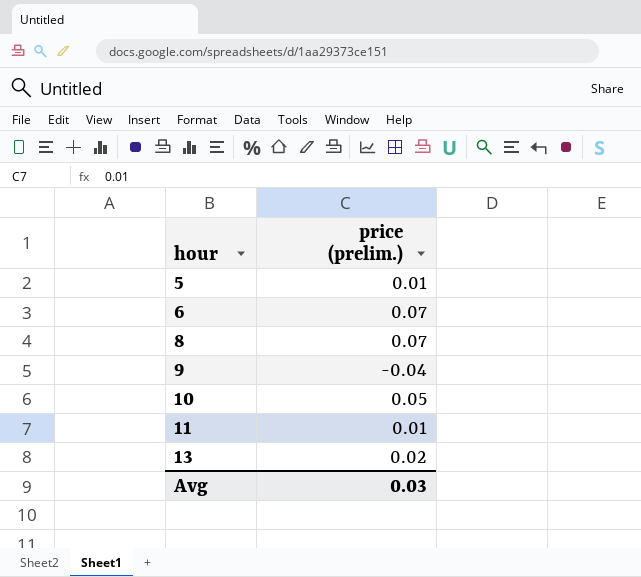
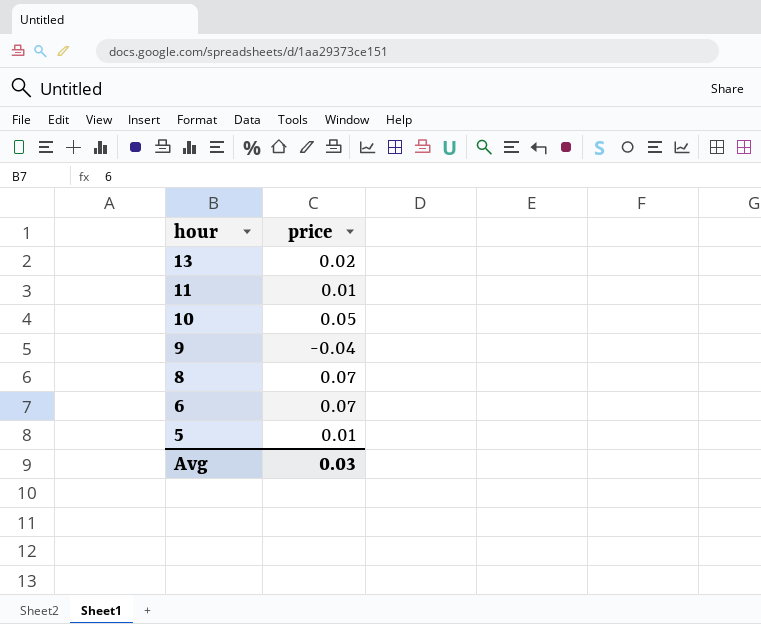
row order: hour ascending -> hour descending
column name: price (prelim.) -> price

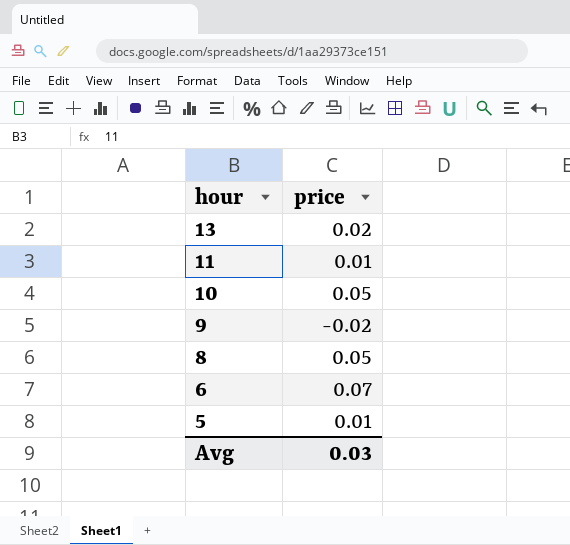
9 | price: -0.04 -> -0.02
8 | price: 0.07 -> 0.05

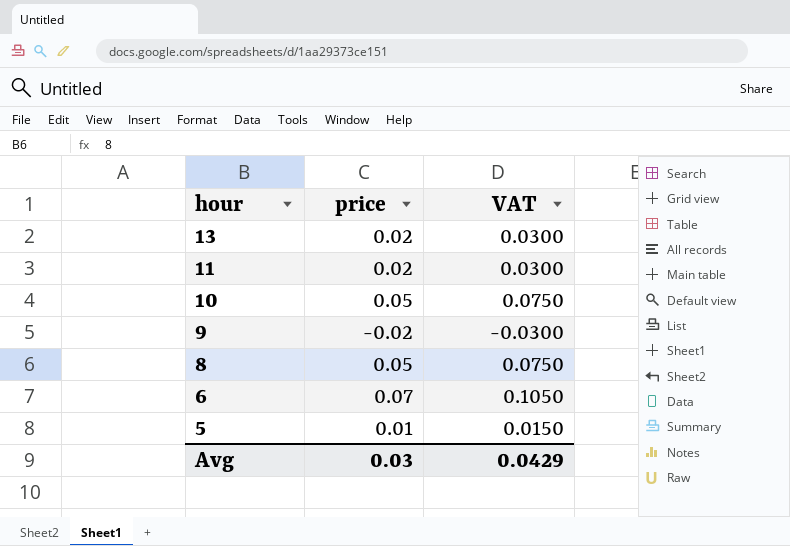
column VAT | formula: none -> [price] * 1.5
11 | price: 0.01 -> 0.02

